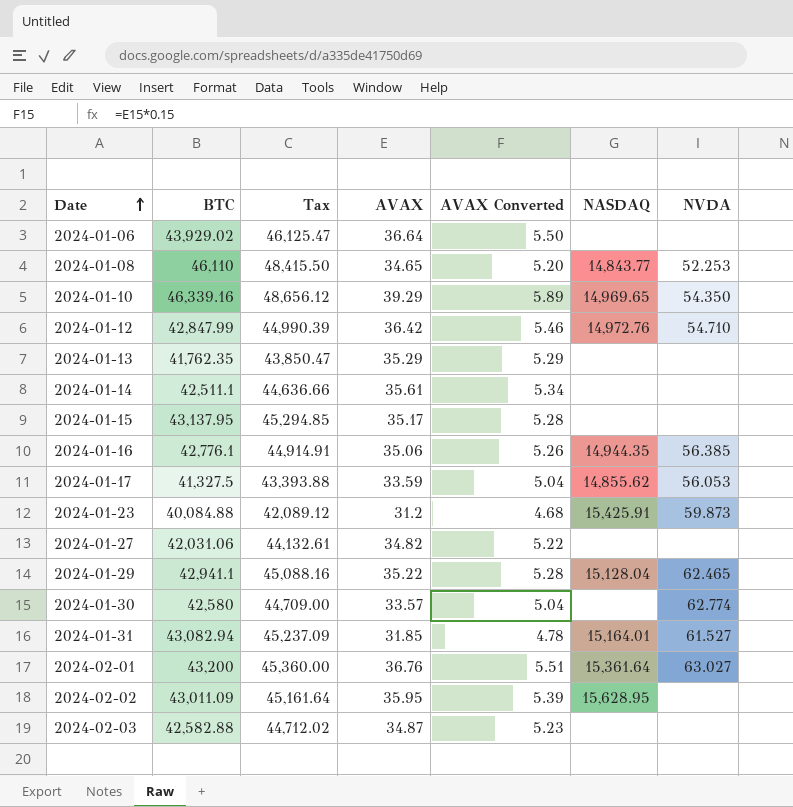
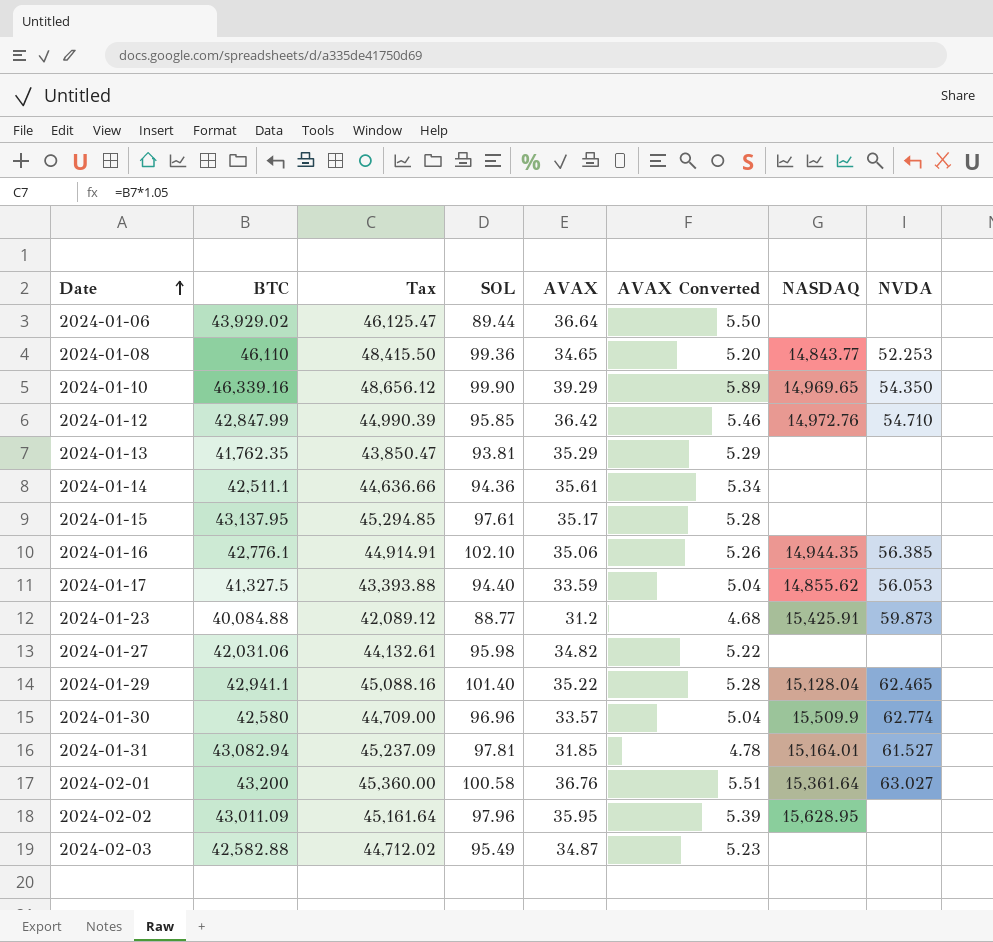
column SOL | position: none -> 4
2024-01-30 | NASDAQ: none -> 15,509.9

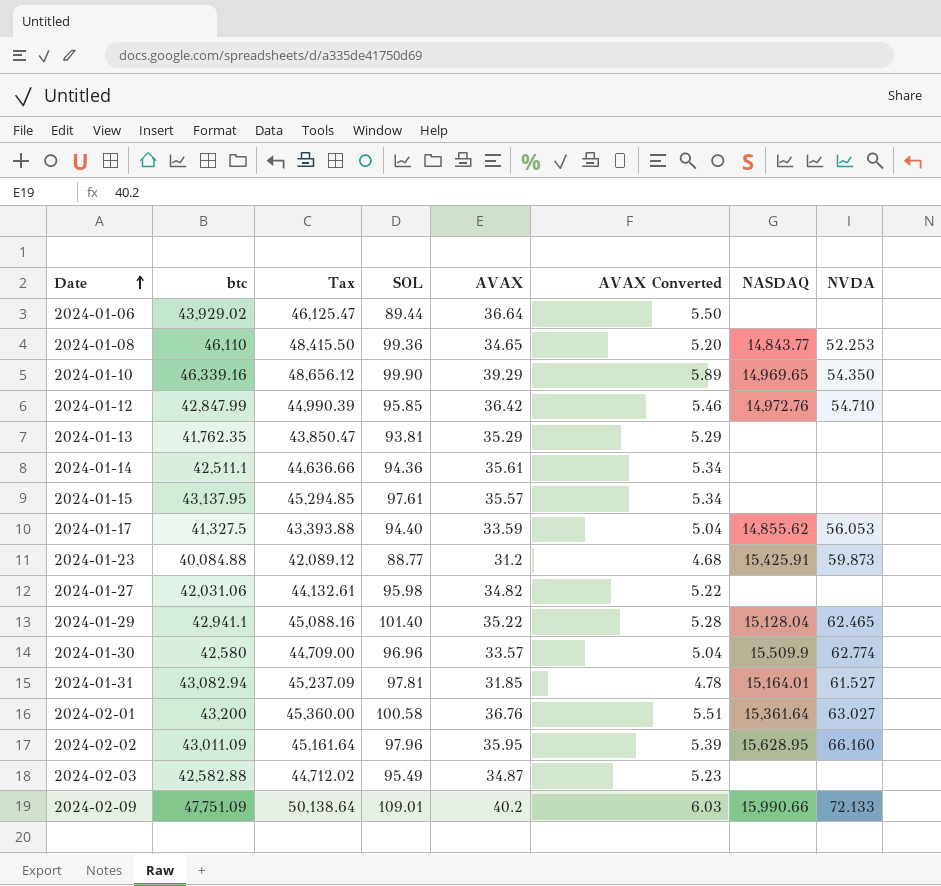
column name: BTC -> btc
row 2024-01-16: 42,776.1 | 44,914.91 | 102.10 | 35.06 | 5.26 | 14,944.35 | 56.385 -> none
2024-01-15 | AVAX: 35.17 -> 35.57
2024-01-15 | AVAX Converted: 5.28 -> 5.34
2024-02-02 | NVDA: none -> 66.160
row 2024-02-09: none -> 47,751.09 | 50,138.64 | 109.01 | 40.2 | 6.03 | 15,990.66 | 72.133

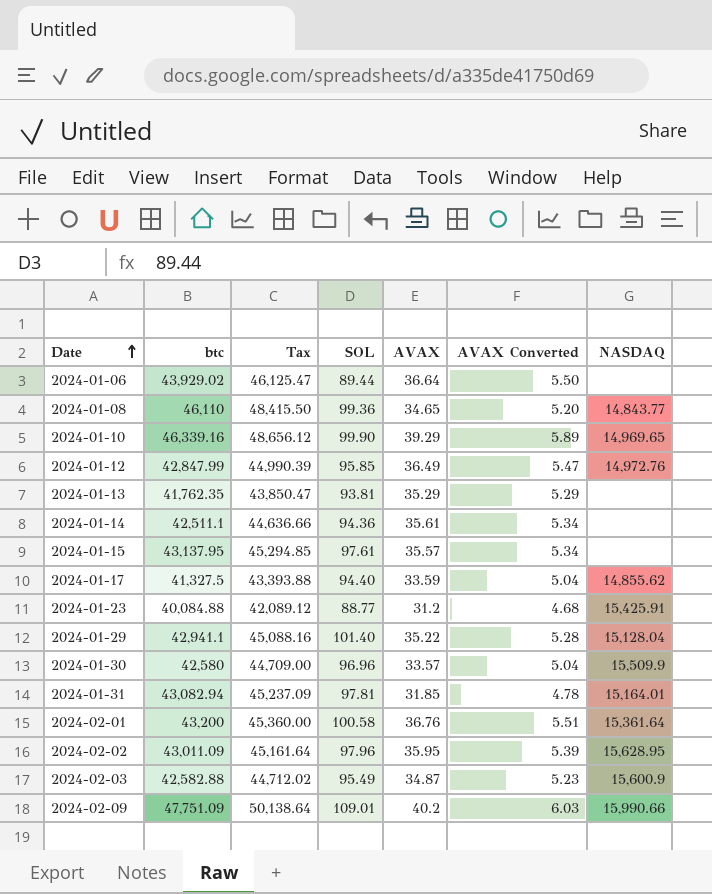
column NVDA | position: 8 -> none
row 2024-01-27: 42,031.06 | 44,132.61 | 95.98 | 34.82 | 5.22 | none | none -> none
2024-01-12 | AVAX: 36.42 -> 36.49
2024-01-12 | AVAX Converted: 5.46 -> 5.47
2024-02-03 | NASDAQ: none -> 15,600.9

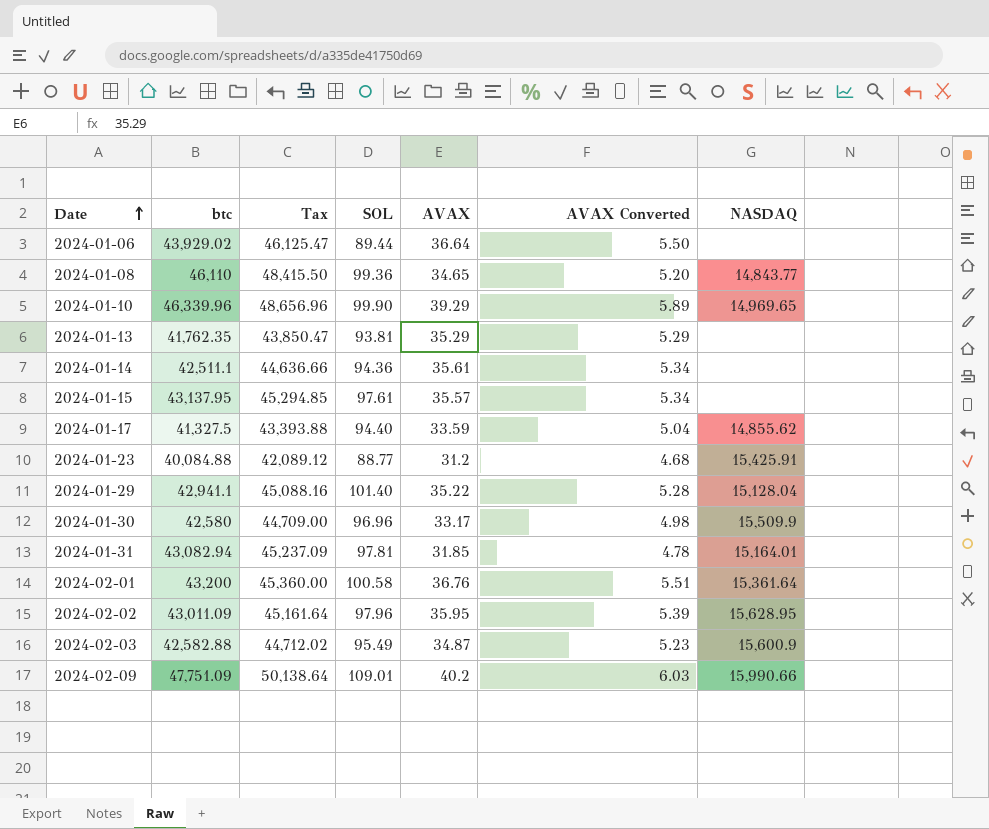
row 2024-01-12: 42,847.99 | 44,990.39 | 95.85 | 36.49 | 5.47 | 14,972.76 -> none
2024-01-10 | btc: 46,339.16 -> 46,339.96
2024-01-10 | Tax: 48,656.12 -> 48,656.96
2024-01-30 | AVAX: 33.57 -> 33.17
2024-01-30 | AVAX Converted: 5.04 -> 4.98

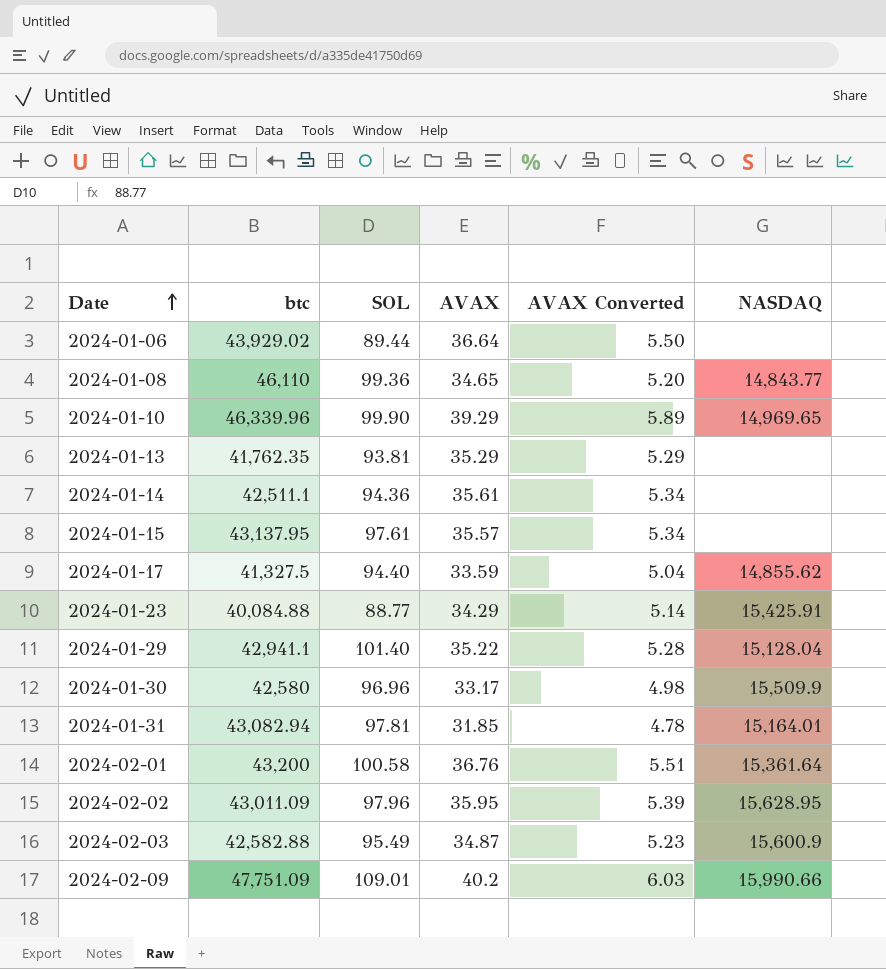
column Tax | formula: [btc] * 1.05 -> none
2024-01-23 | AVAX: 31.2 -> 34.29
2024-01-23 | AVAX Converted: 4.68 -> 5.14

